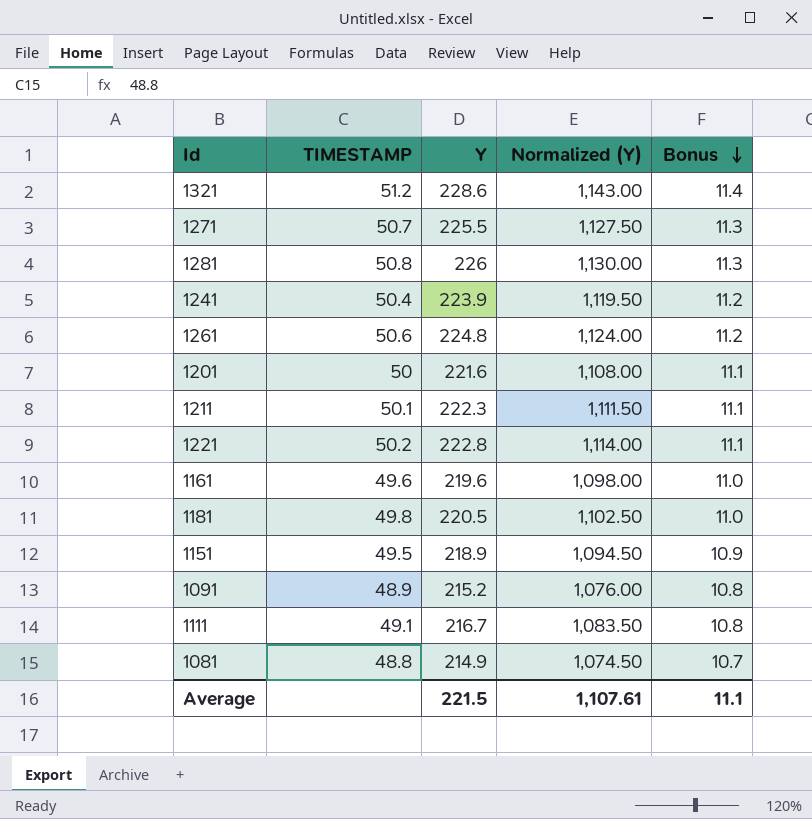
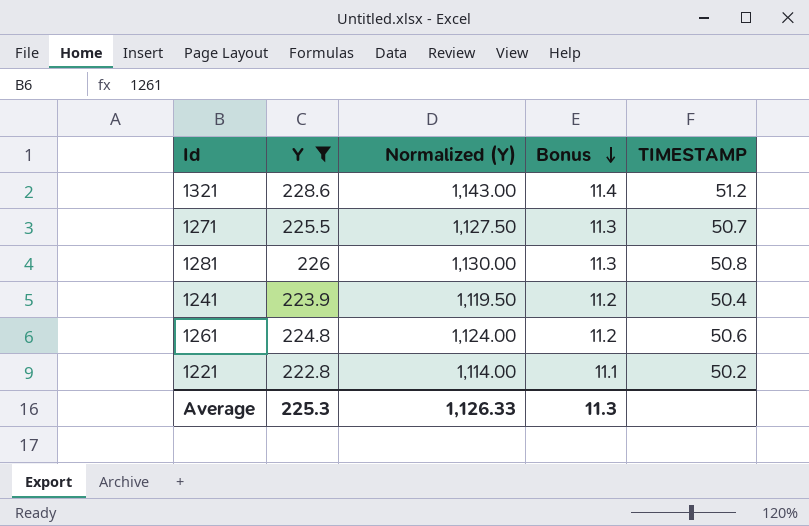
filter: none -> Y >= 222.8
column TIMESTAMP | position: 2 -> 5
Average | Y: 221.5 -> 225.3
Average | Normalized (Y): 1,107.61 -> 1,126.33
Average | Bonus: 11.1 -> 11.3

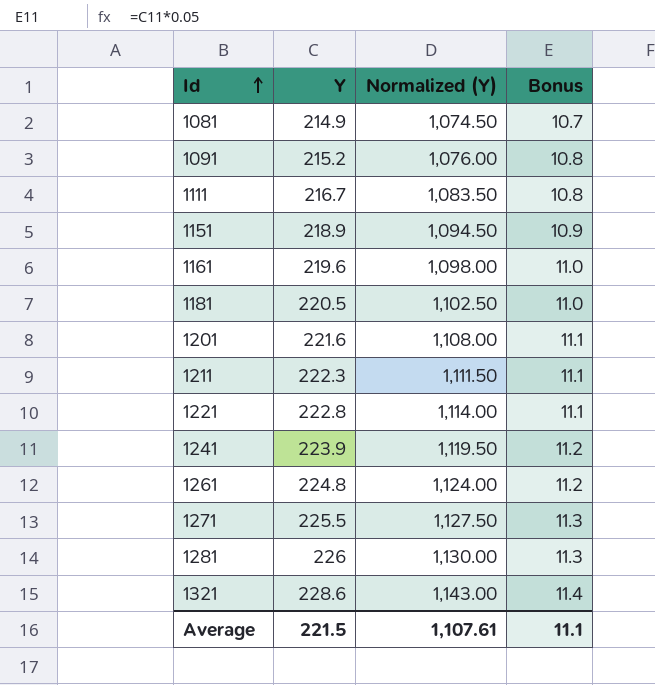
filter: Y >= 222.8 -> none
row order: Bonus descending -> Id ascending
column TIMESTAMP | position: 5 -> none
Average | Y: 225.3 -> 221.5
Average | Normalized (Y): 1,126.33 -> 1,107.61
Average | Bonus: 11.3 -> 11.1

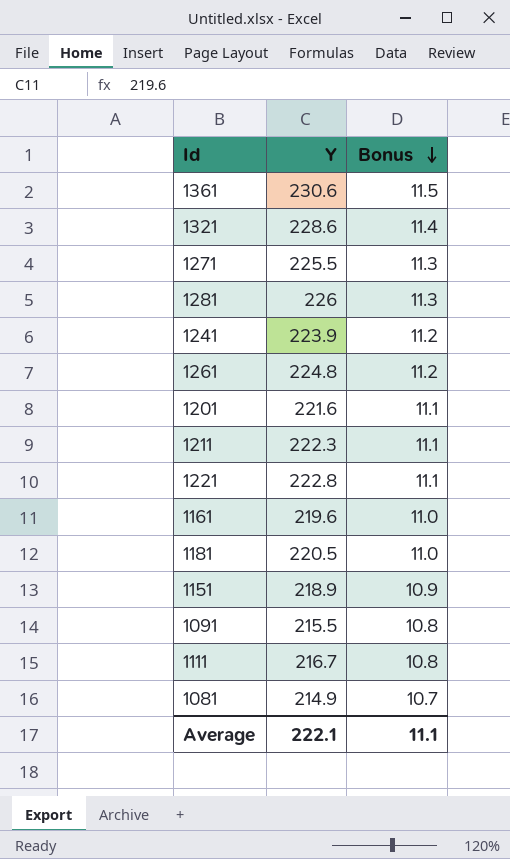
row order: Id ascending -> Bonus descending
column Normalized (Y) | formula: [Y] * 5 -> none
row 1361: none -> 230.6 | 11.5
1091 | Y: 215.2 -> 215.5
Average | Y: 221.5 -> 222.1

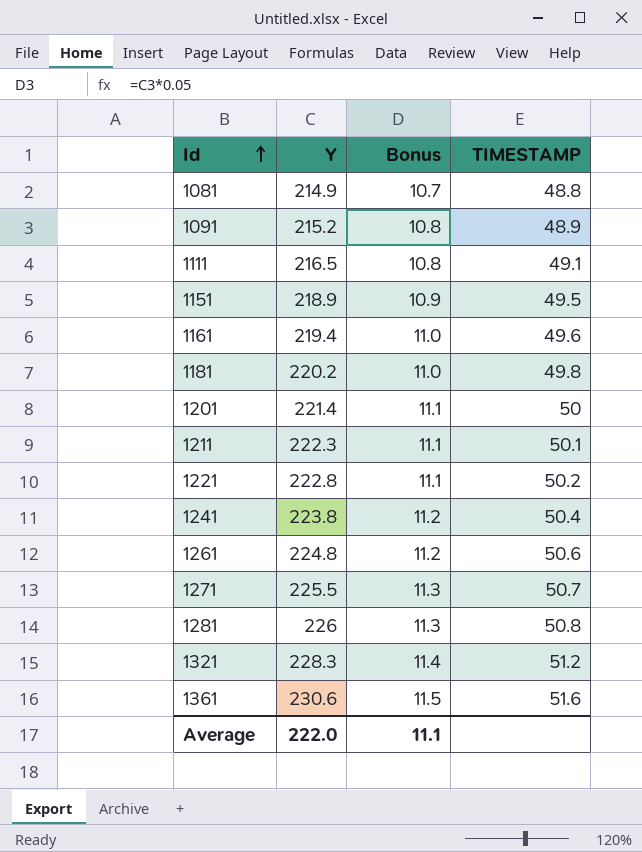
row order: Bonus descending -> Id ascending
column TIMESTAMP | position: none -> 4
1091 | Y: 215.5 -> 215.2
1111 | Y: 216.7 -> 216.5
1161 | Y: 219.6 -> 219.4
1181 | Y: 220.5 -> 220.2
1201 | Y: 221.6 -> 221.4
1241 | Y: 223.9 -> 223.8
1321 | Y: 228.6 -> 228.3
Average | Y: 222.1 -> 222.0

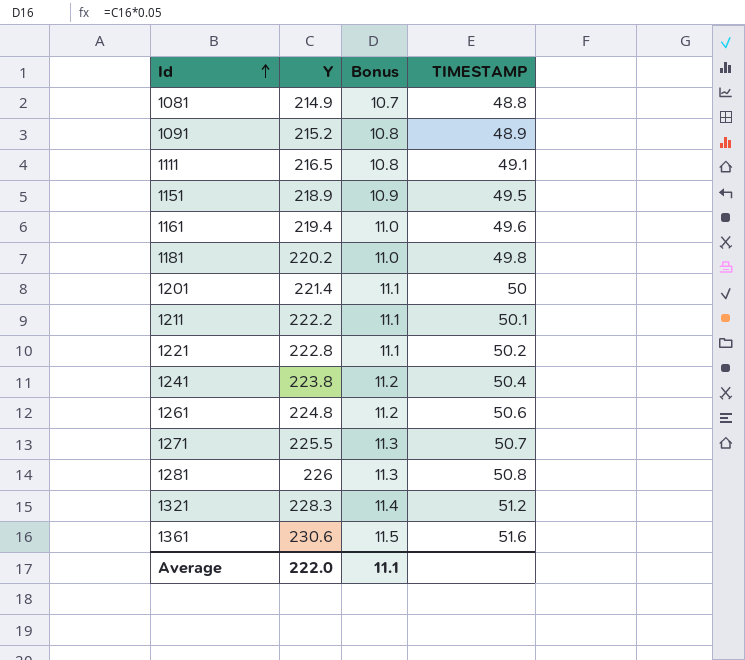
1211 | Y: 222.3 -> 222.2

